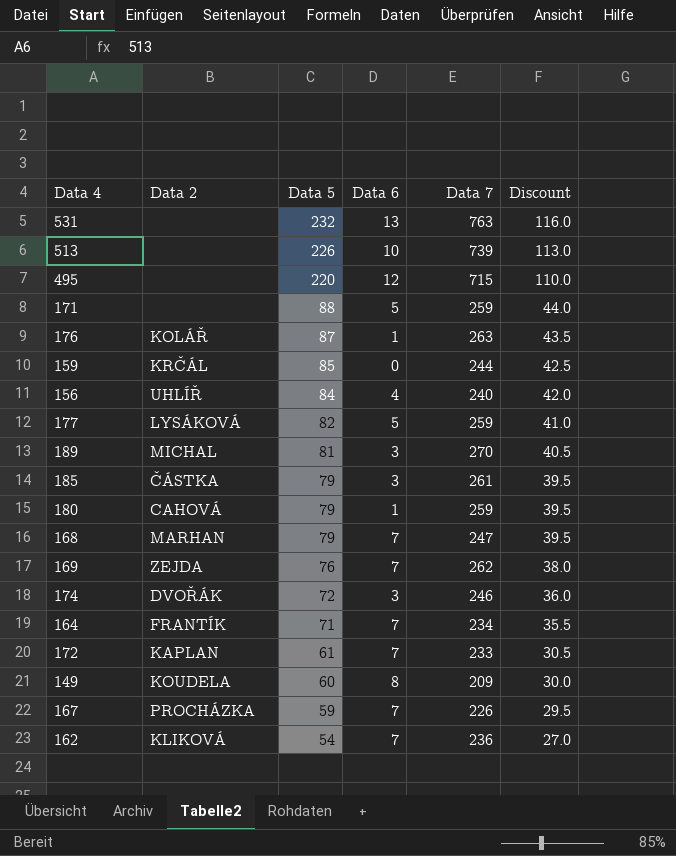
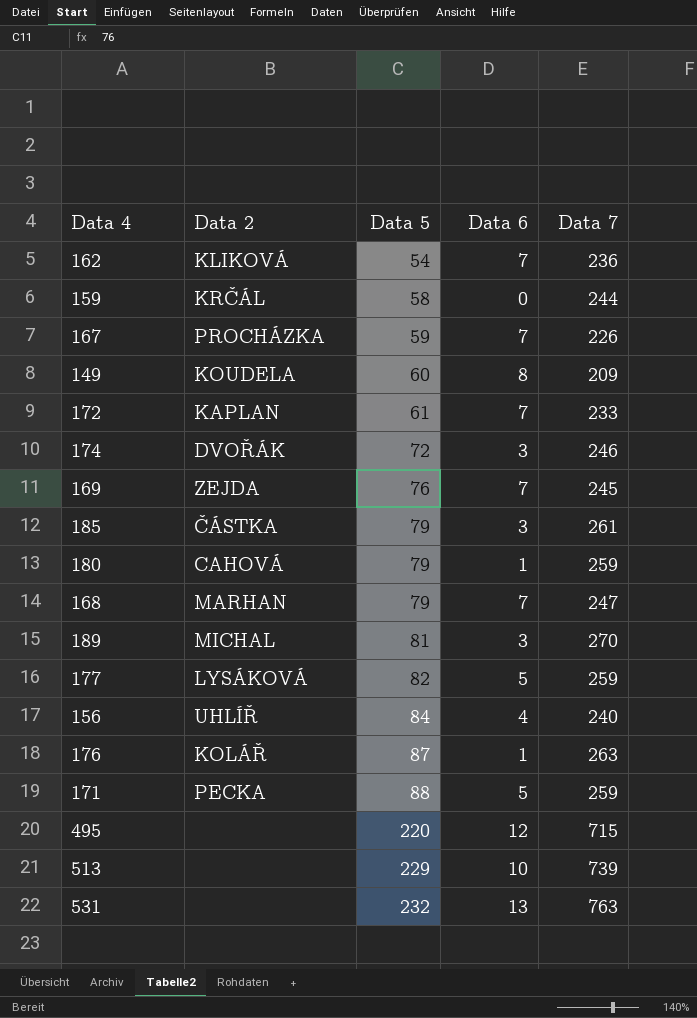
row order: Data 5 descending -> Data 5 ascending
column Discount | formula: [Data 5] * 0.5 -> none
row 164: FRANTÍK | 71 | 7 | 234 | 35.5 -> none
159 | Data 5: 85 -> 58
169 | Data 7: 262 -> 245
171 | Data 2: none -> PECKA
513 | Data 5: 226 -> 229

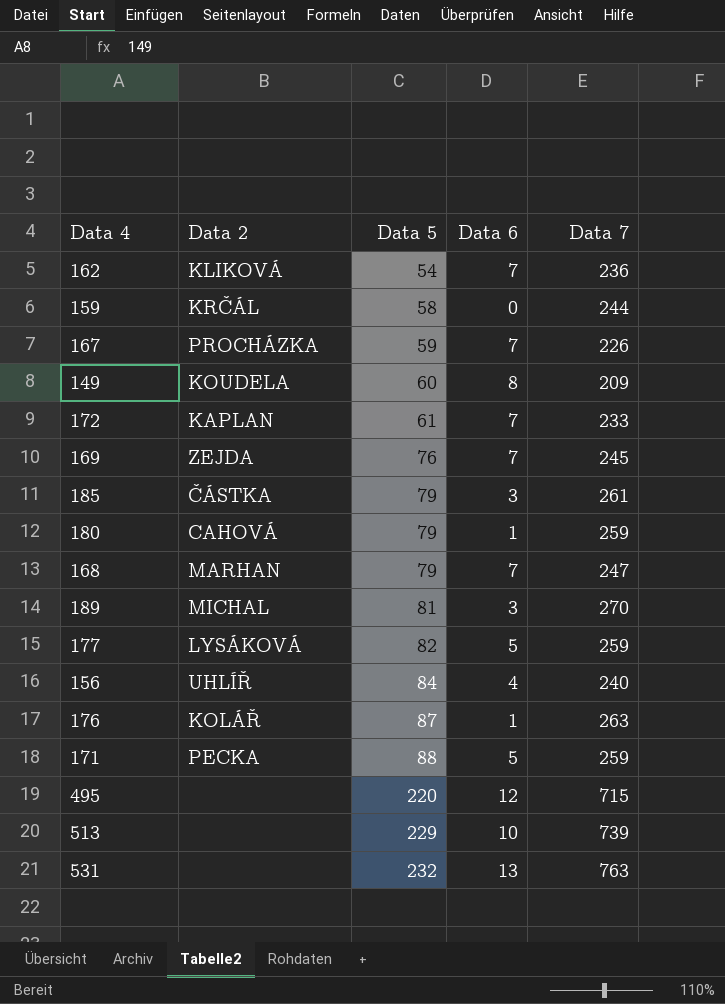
row 174: DVOŘÁK | 72 | 3 | 246 -> none

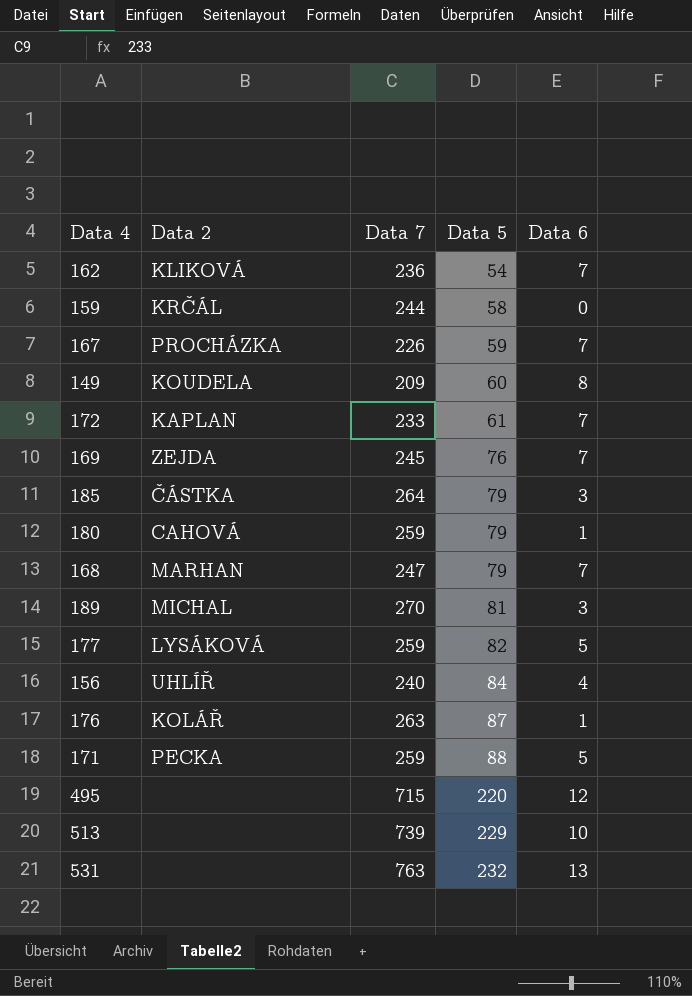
column Data 7 | position: 5 -> 3
185 | Data 7: 261 -> 264

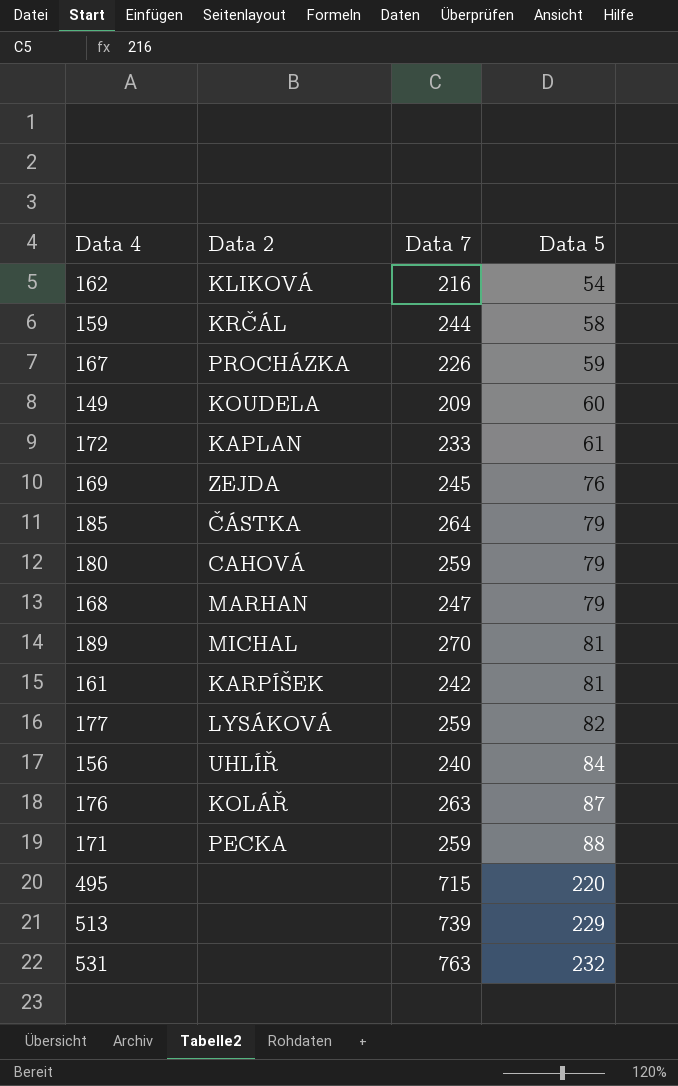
column Data 6 | position: 5 -> none
162 | Data 7: 236 -> 216
row 161: none -> KARPÍŠEK | 242 | 81

